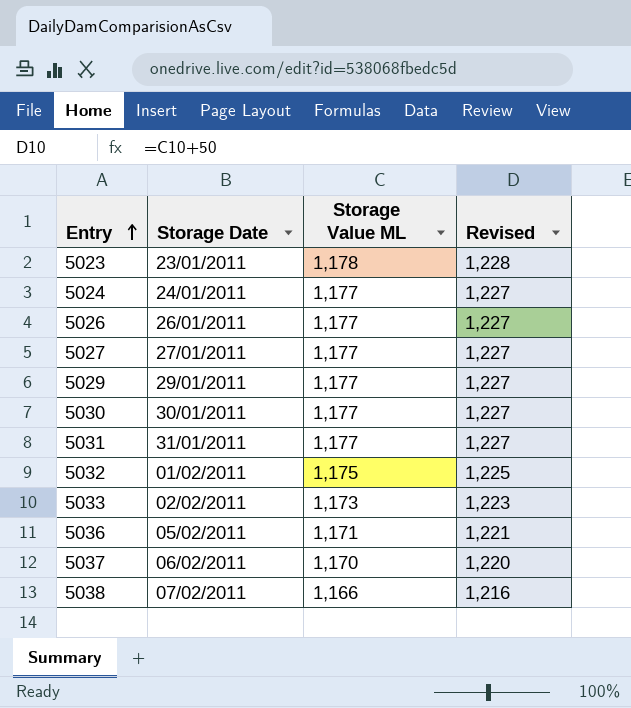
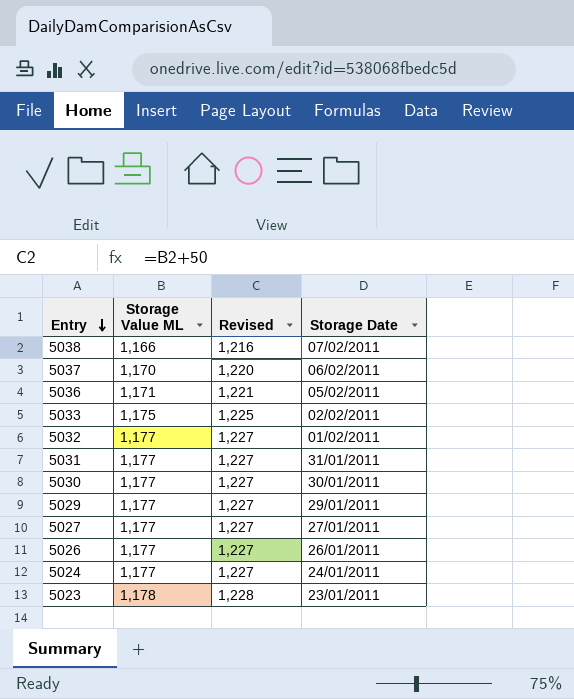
row order: Entry ascending -> Entry descending
column Storage Date | position: 2 -> 4
5033 | Storage Value ML: 1,173 -> 1,175
5033 | Revised: 1,223 -> 1,225
5032 | Storage Value ML: 1,175 -> 1,177
5032 | Revised: 1,225 -> 1,227

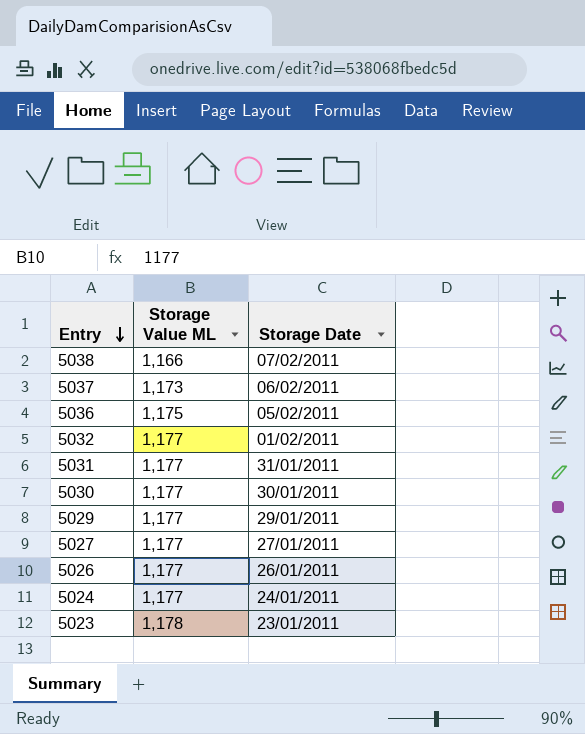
column Revised | formula: [Storage Value ML] + 50 -> none
row 5033: 1,175 | 1,225 | 02/02/2011 -> none
5037 | Storage Value ML: 1,170 -> 1,173
5036 | Storage Value ML: 1,171 -> 1,175

